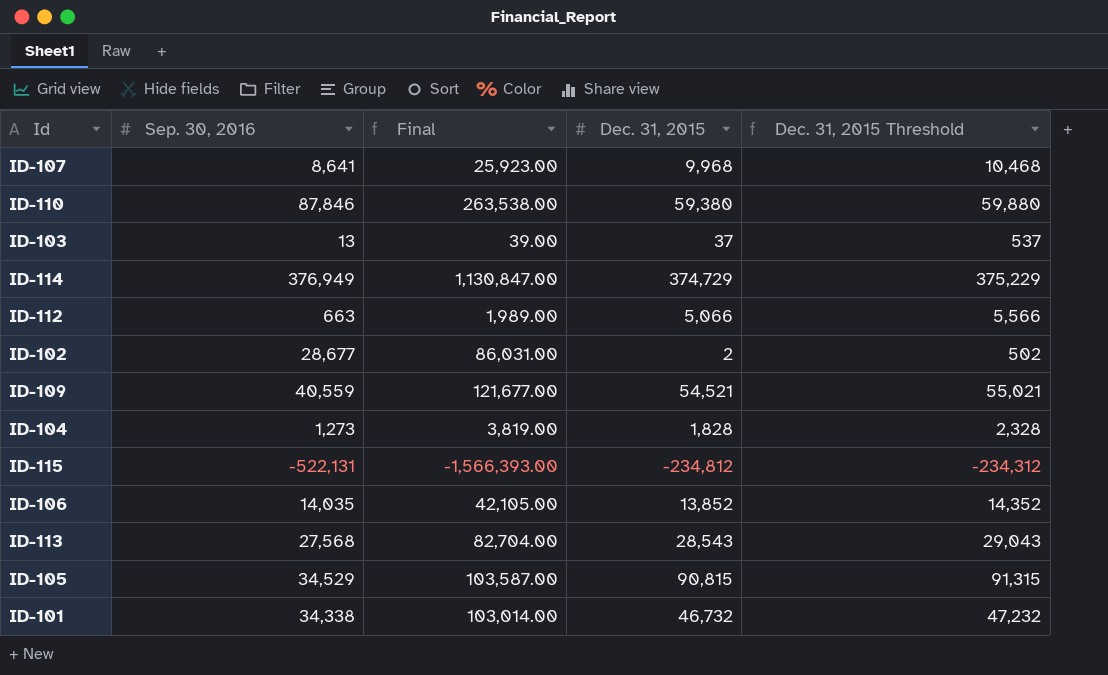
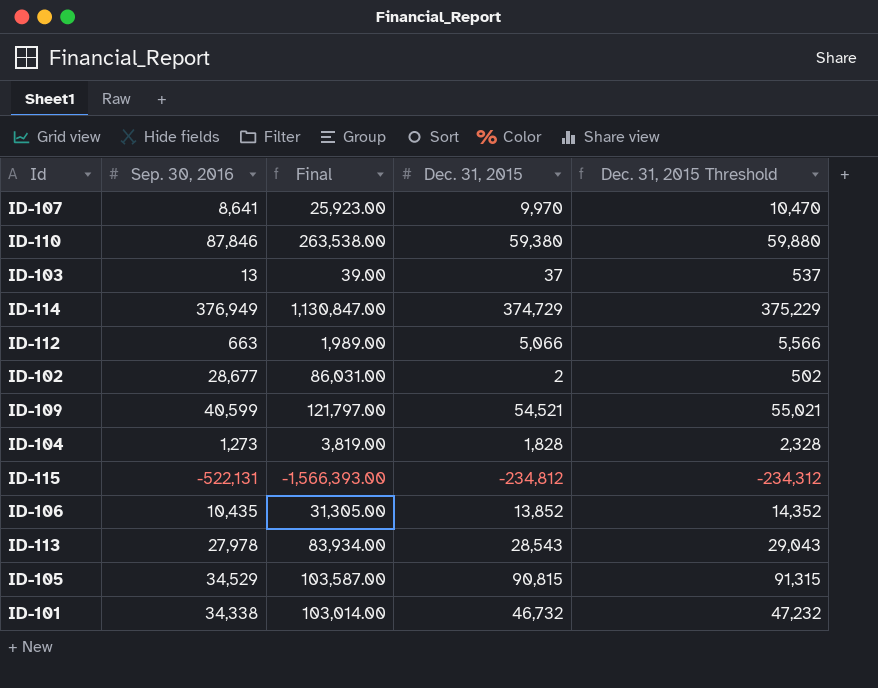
ID-107 | Dec. 31, 2015: 9,968 -> 9,970
ID-107 | Dec. 31, 2015 Threshold: 10,468 -> 10,470
ID-109 | Sep. 30, 2016: 40,559 -> 40,599
ID-109 | Final: 121,677.00 -> 121,797.00
ID-106 | Sep. 30, 2016: 14,035 -> 10,435
ID-106 | Final: 42,105.00 -> 31,305.00
ID-113 | Sep. 30, 2016: 27,568 -> 27,978
ID-113 | Final: 82,704.00 -> 83,934.00

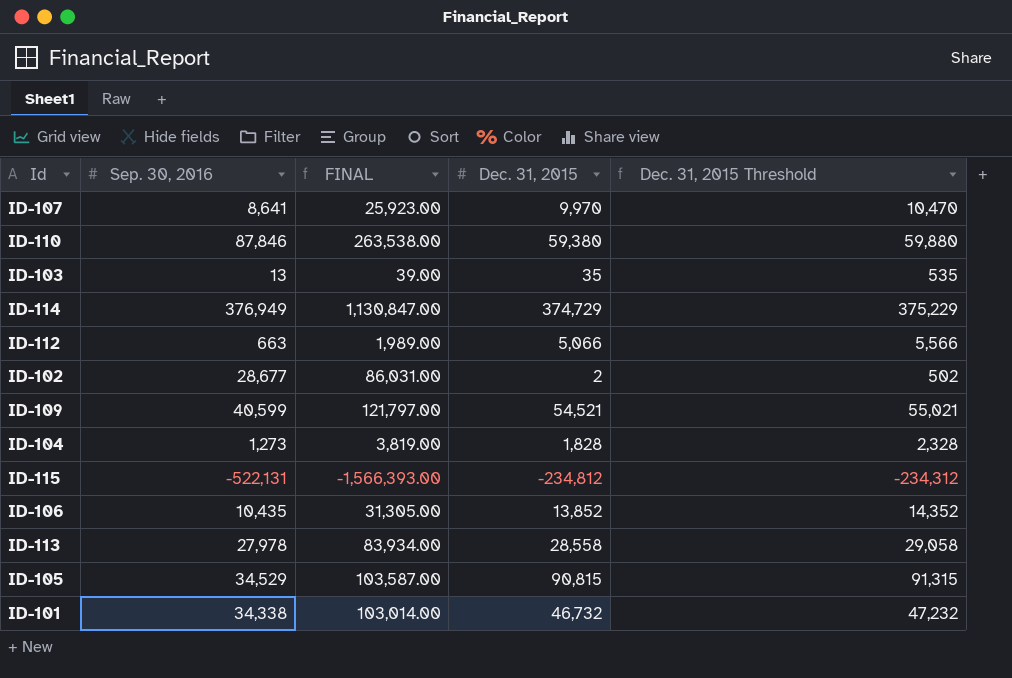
column name: Final -> FINAL
ID-103 | Dec. 31, 2015: 37 -> 35
ID-103 | Dec. 31, 2015 Threshold: 537 -> 535
ID-113 | Dec. 31, 2015: 28,543 -> 28,558
ID-113 | Dec. 31, 2015 Threshold: 29,043 -> 29,058

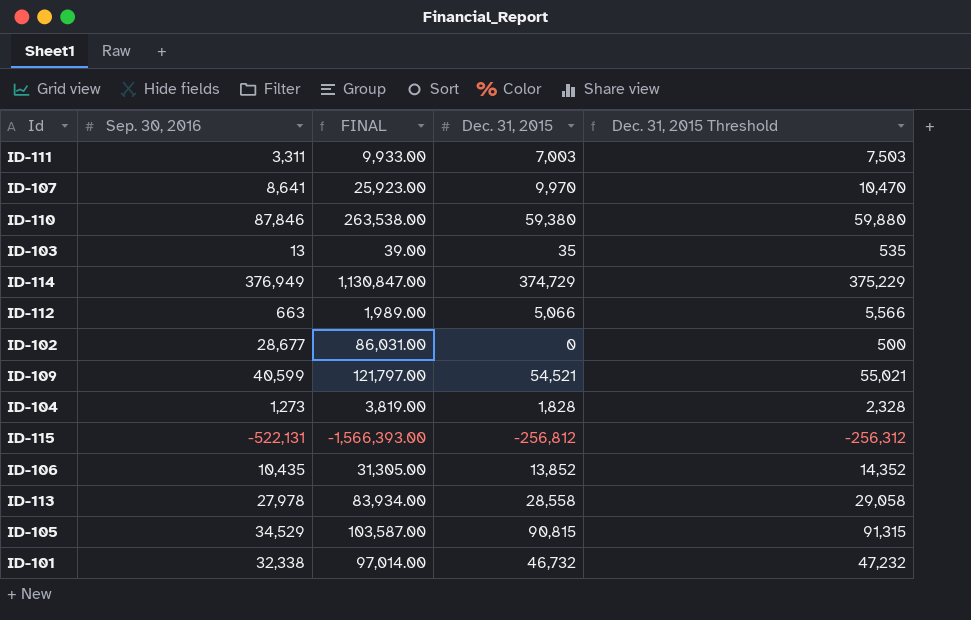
row ID-111: none -> 3,311 | 9,933.00 | 7,003 | 7,503
ID-102 | Dec. 31, 2015: 2 -> 0
ID-102 | Dec. 31, 2015 Threshold: 502 -> 500
ID-115 | Dec. 31, 2015: -234,812 -> -256,812
ID-115 | Dec. 31, 2015 Threshold: -234,312 -> -256,312
ID-101 | Sep. 30, 2016: 34,338 -> 32,338
ID-101 | FINAL: 103,014.00 -> 97,014.00

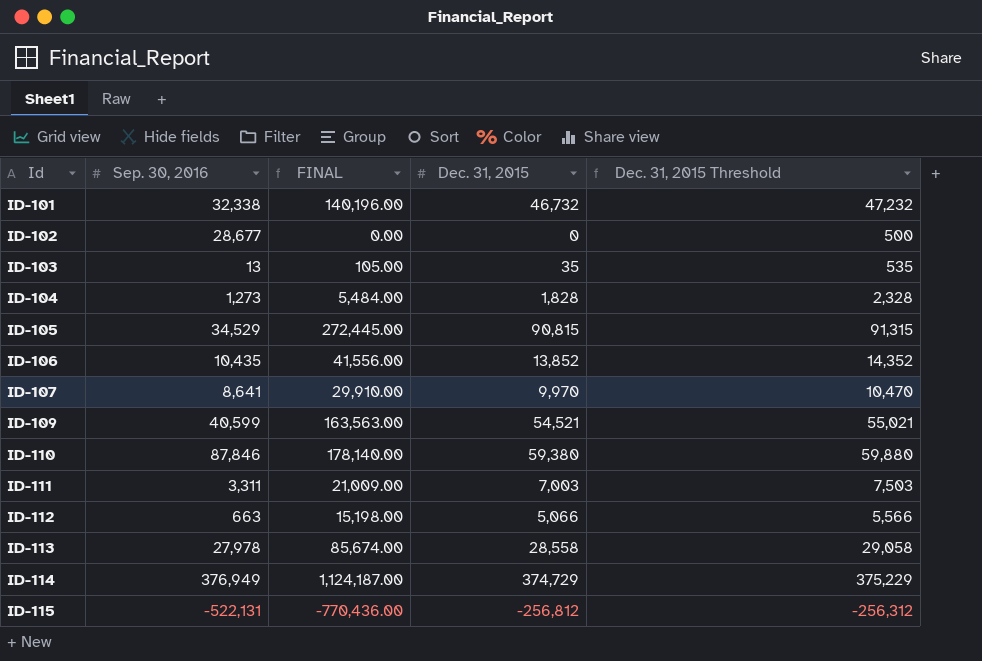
row order: none -> Id ascending
column FINAL | formula: [Sep. 30, 2016] * 3 -> [Dec. 31, 2015] * 3

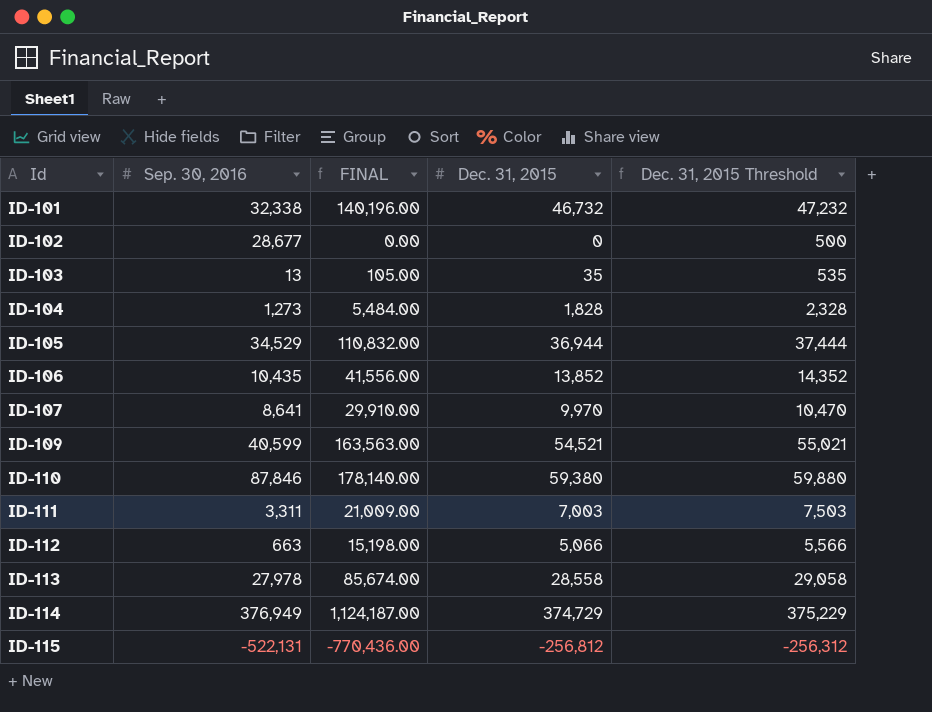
ID-105 | FINAL: 272,445.00 -> 110,832.00
ID-105 | Dec. 31, 2015: 90,815 -> 36,944
ID-105 | Dec. 31, 2015 Threshold: 91,315 -> 37,444

